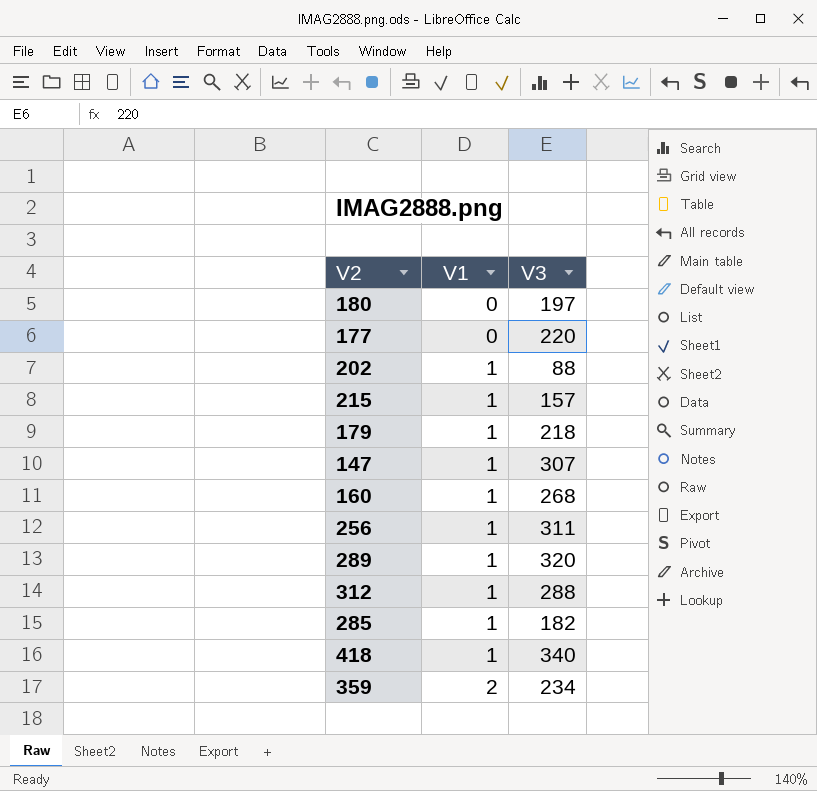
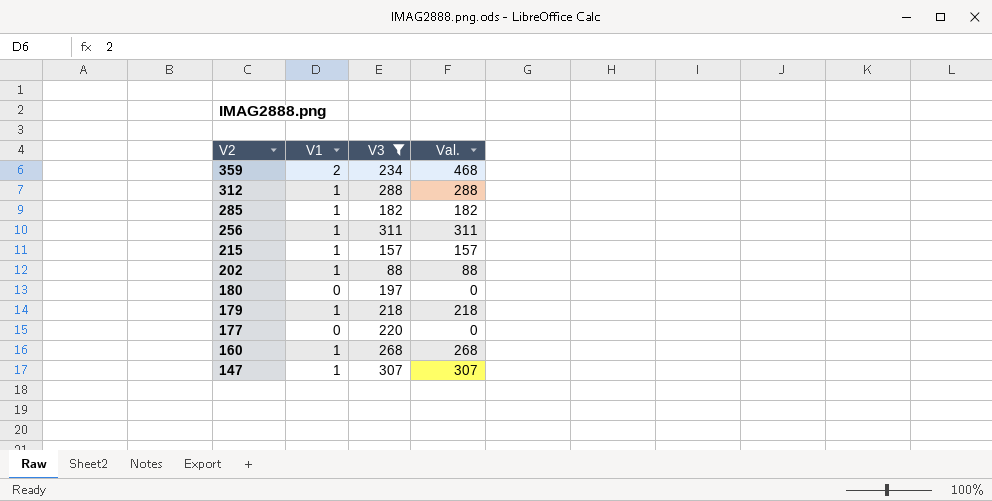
filter: none -> V3 <= 311
row order: V1 ascending -> V2 descending
column Val. | formula: none -> [V1] * [V3]

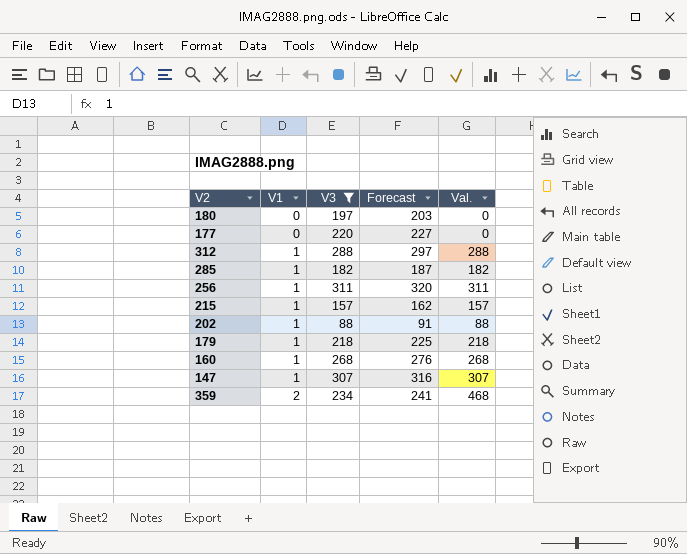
row order: V2 descending -> V1 ascending
column Forecast | formula: none -> [V3] * 1.03

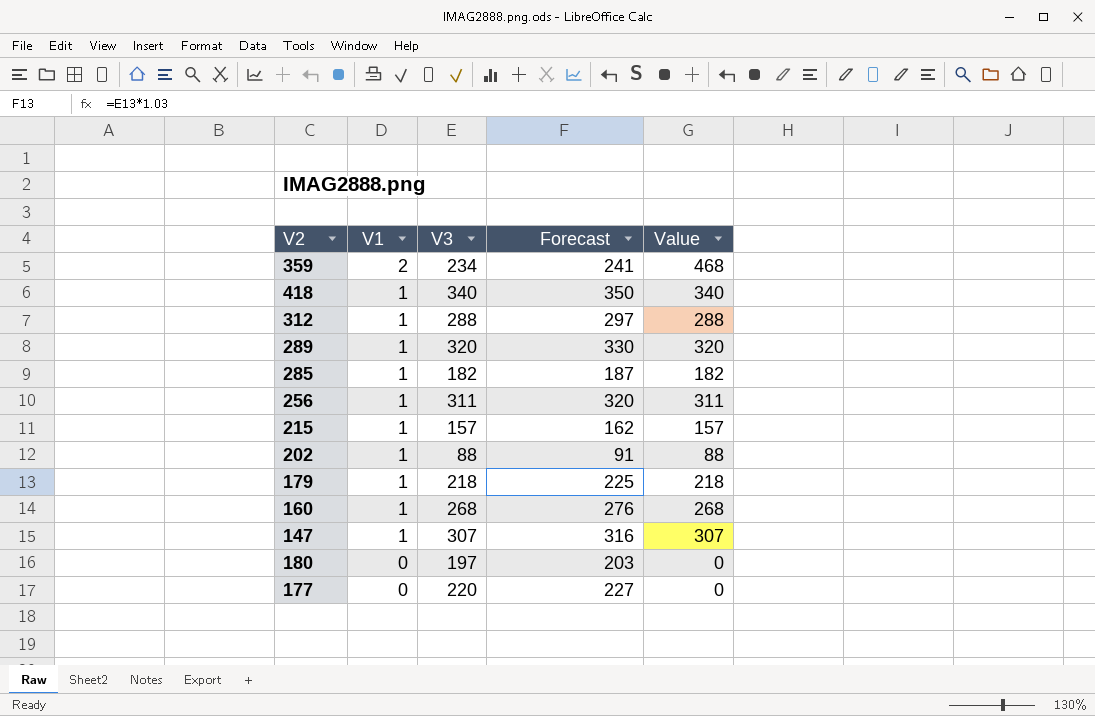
filter: V3 <= 311 -> none
row order: V1 ascending -> V1 descending
column name: Val. -> Value

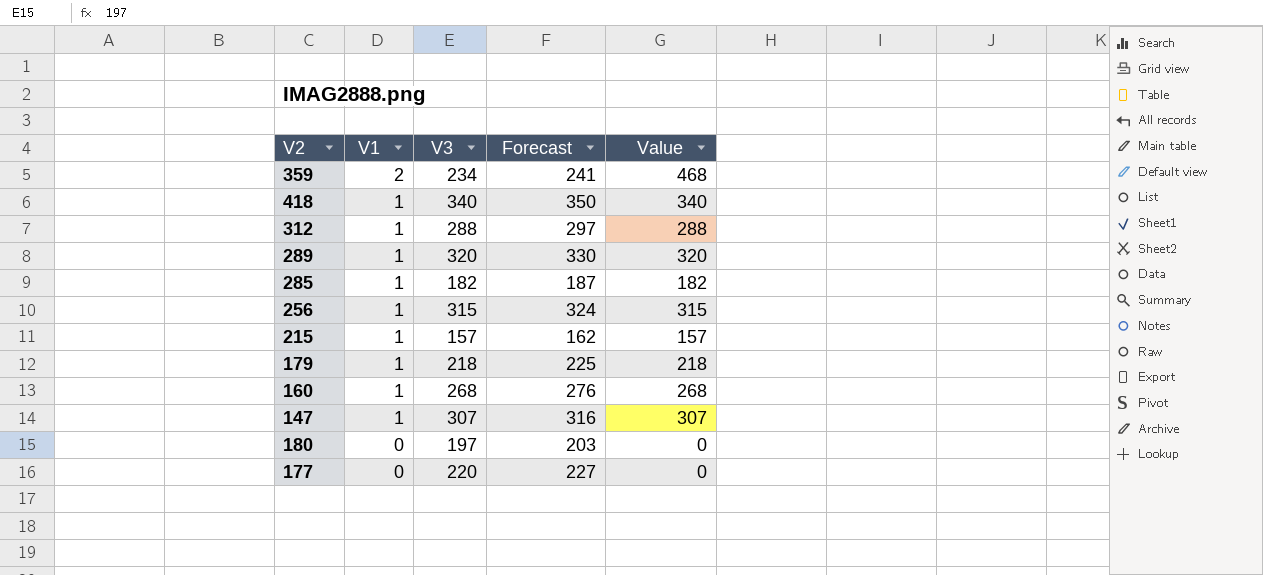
row 202: 1 | 88 | 91 | 88 -> none
256 | V3: 311 -> 315
256 | Forecast: 320 -> 324
256 | Value: 311 -> 315

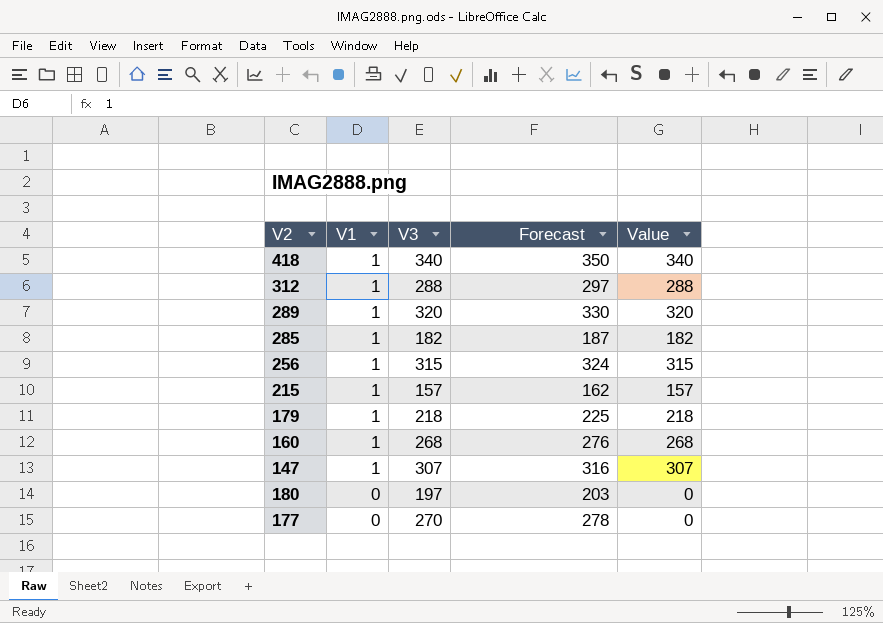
row 359: 2 | 234 | 241 | 468 -> none
177 | V3: 220 -> 270
177 | Forecast: 227 -> 278

